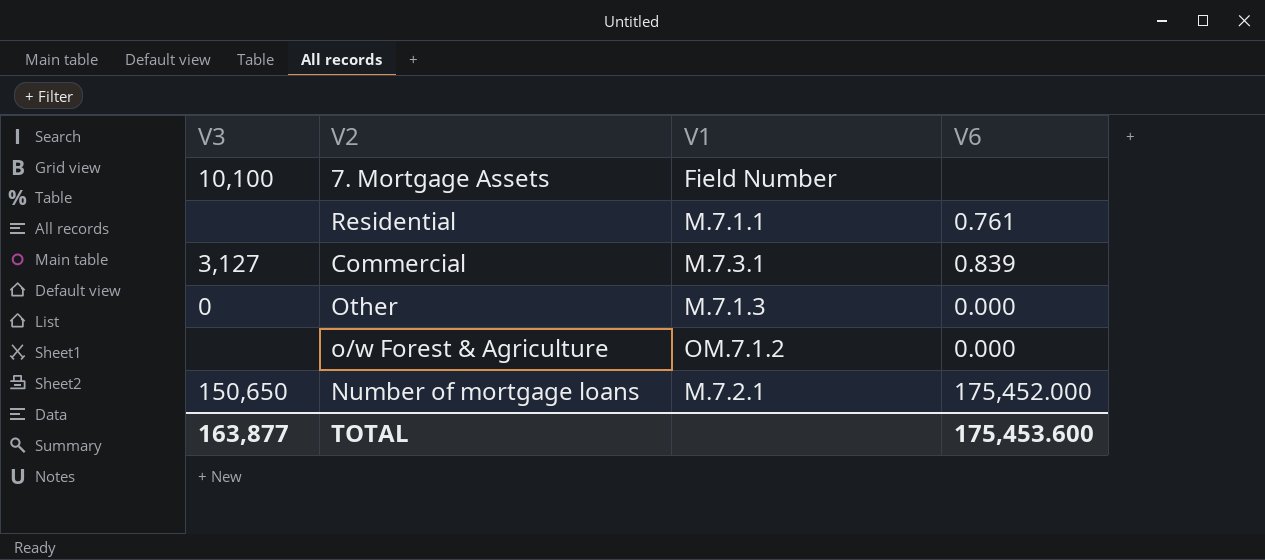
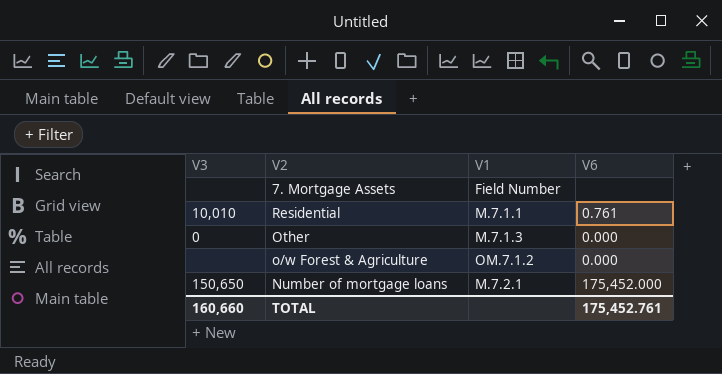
row Commercial: 3,127 | M.7.3.1 | 0.839 -> none
7. Mortgage Assets | V3: 10,100 -> none
Residential | V3: none -> 10,010
TOTAL | V3: 163,877 -> 160,660
TOTAL | V6: 175,453.600 -> 175,452.761

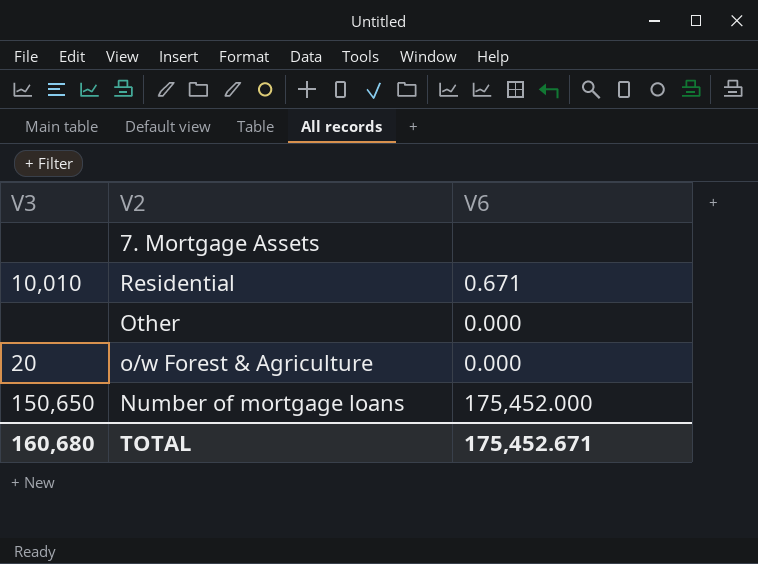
column V1 | position: 3 -> none
Residential | V6: 0.761 -> 0.671
Other | V3: 0 -> none
o/w Forest & Agriculture | V3: none -> 20
TOTAL | V3: 160,660 -> 160,680
TOTAL | V6: 175,452.761 -> 175,452.671

